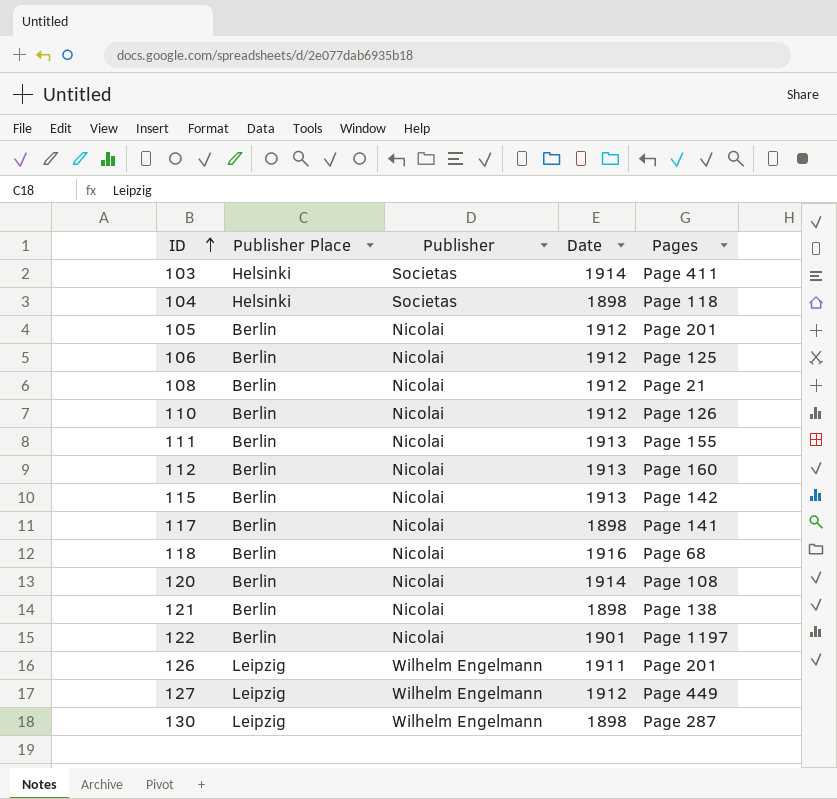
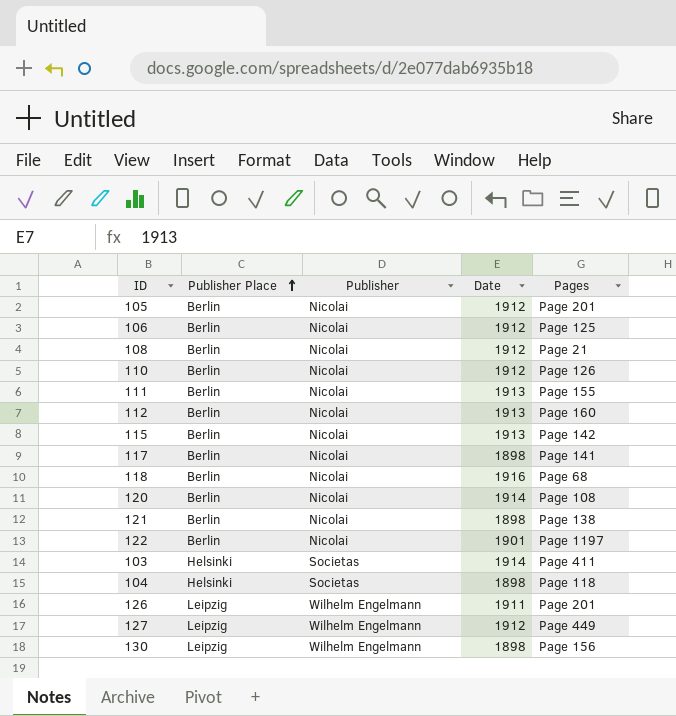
row order: ID ascending -> Publisher Place ascending
130 | Pages: Page 287 -> Page 156

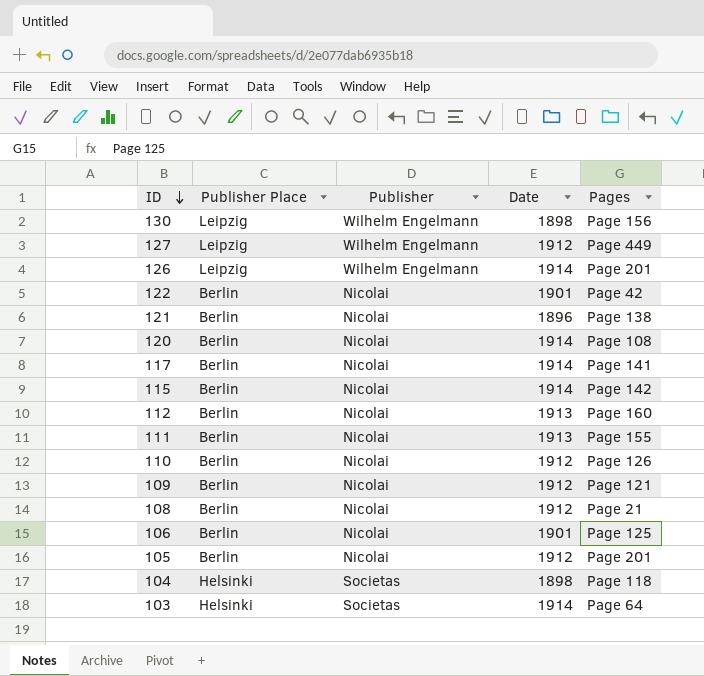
row order: Publisher Place ascending -> ID descending
row 118: Berlin | Nicolai | 1916 | Page 68 -> none
126 | Date: 1911 -> 1914
122 | Pages: Page 1197 -> Page 42
121 | Date: 1898 -> 1896
117 | Date: 1898 -> 1914
115 | Date: 1913 -> 1914
row 109: none -> Berlin | Nicolai | 1912 | Page 121
106 | Date: 1912 -> 1901
103 | Pages: Page 411 -> Page 64

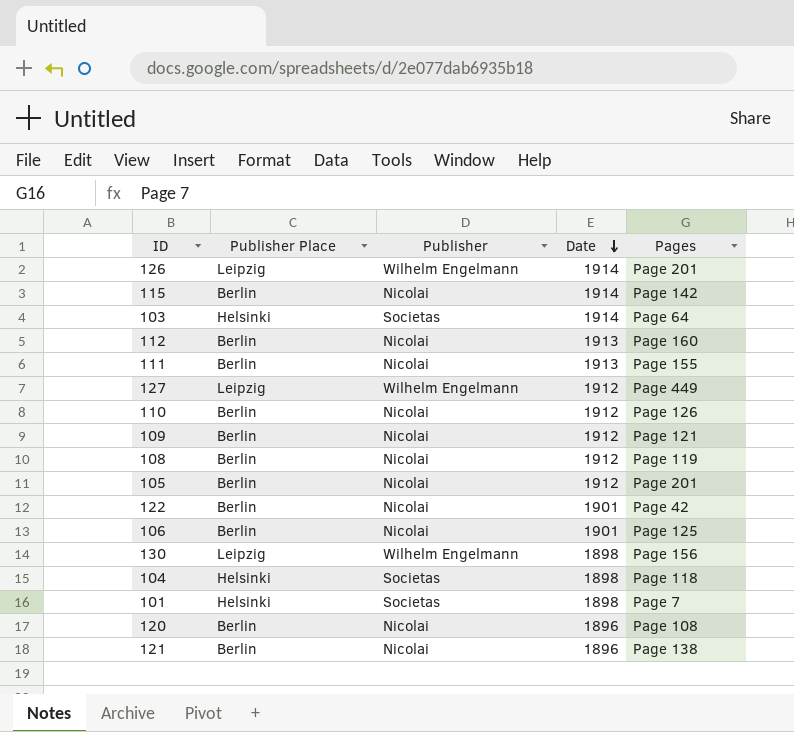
row order: ID descending -> Date descending
row 117: Berlin | Nicolai | 1914 | Page 141 -> none
108 | Pages: Page 21 -> Page 119
row 101: none -> Helsinki | Societas | 1898 | Page 7
120 | Date: 1914 -> 1896

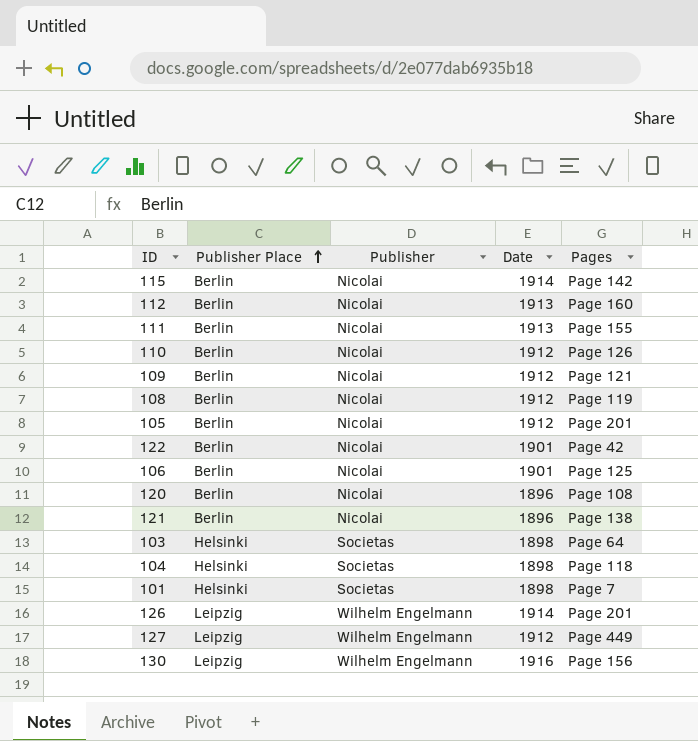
row order: Date descending -> Publisher Place ascending
103 | Date: 1914 -> 1898
130 | Date: 1898 -> 1916

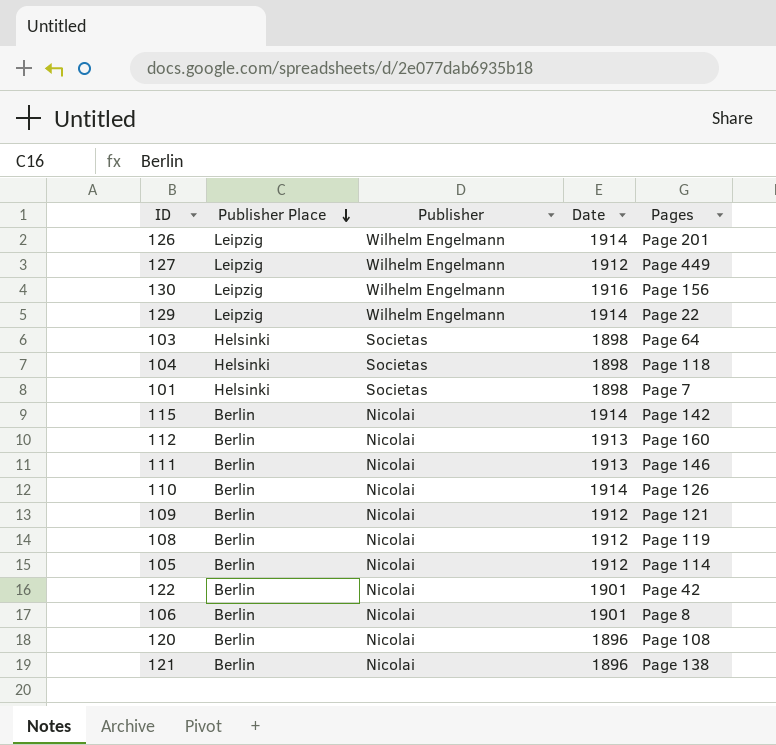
row order: Publisher Place ascending -> Publisher Place descending
row 129: none -> Leipzig | Wilhelm Engelmann | 1914 | Page 22
111 | Pages: Page 155 -> Page 146
110 | Date: 1912 -> 1914
105 | Pages: Page 201 -> Page 114
106 | Pages: Page 125 -> Page 8

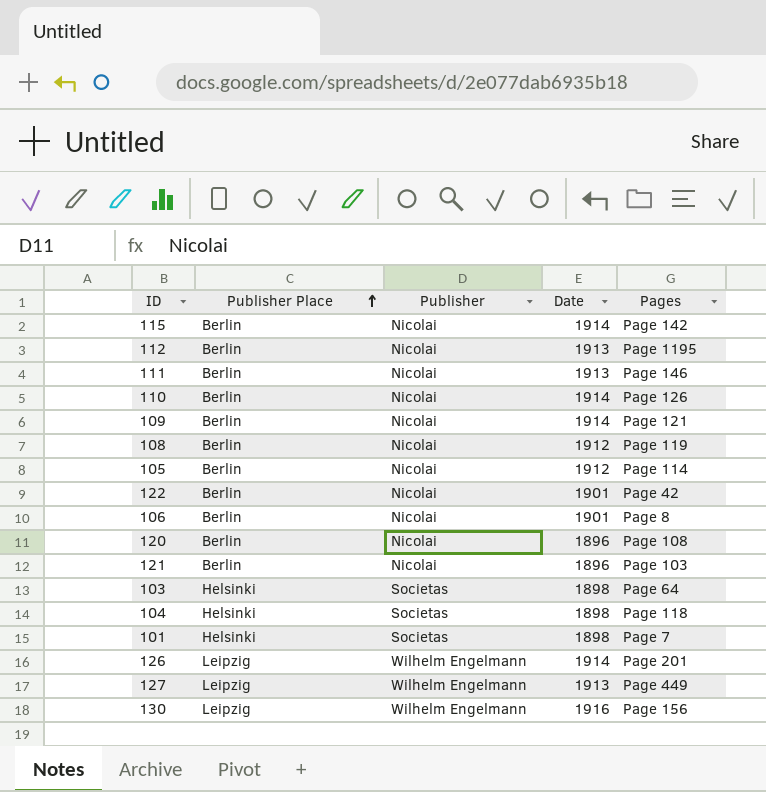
row order: Publisher Place descending -> Publisher Place ascending
row 129: Leipzig | Wilhelm Engelmann | 1914 | Page 22 -> none
112 | Pages: Page 160 -> Page 1195
109 | Date: 1912 -> 1914
121 | Pages: Page 138 -> Page 103
127 | Date: 1912 -> 1913

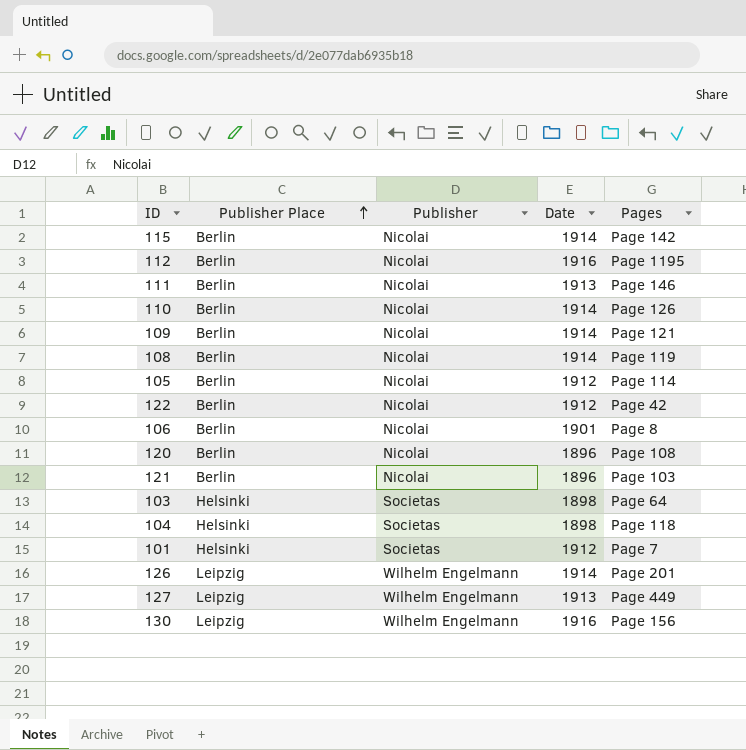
112 | Date: 1913 -> 1916
108 | Date: 1912 -> 1914
122 | Date: 1901 -> 1912
101 | Date: 1898 -> 1912

